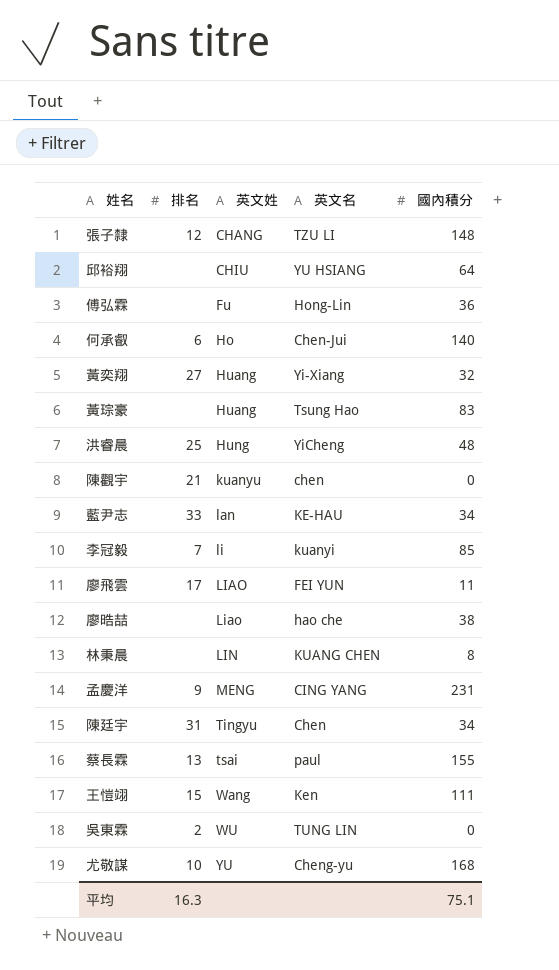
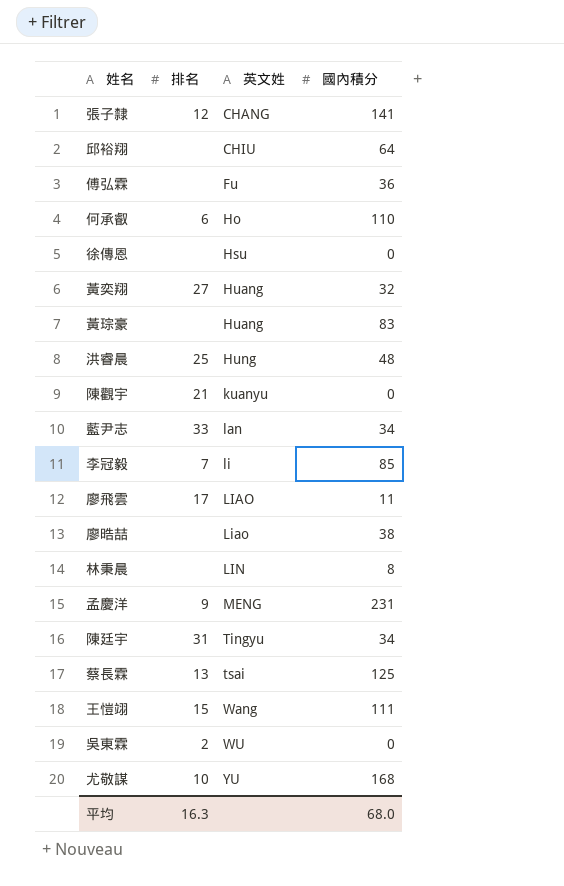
column 英文名 | position: 4 -> none
張子隸 | 國內積分: 148 -> 141
何承叡 | 國內積分: 140 -> 110
row 徐傳恩: none -> none | Hsu | 0
蔡長霖 | 國內積分: 155 -> 125
平均 | 國內積分: 75.1 -> 68.0

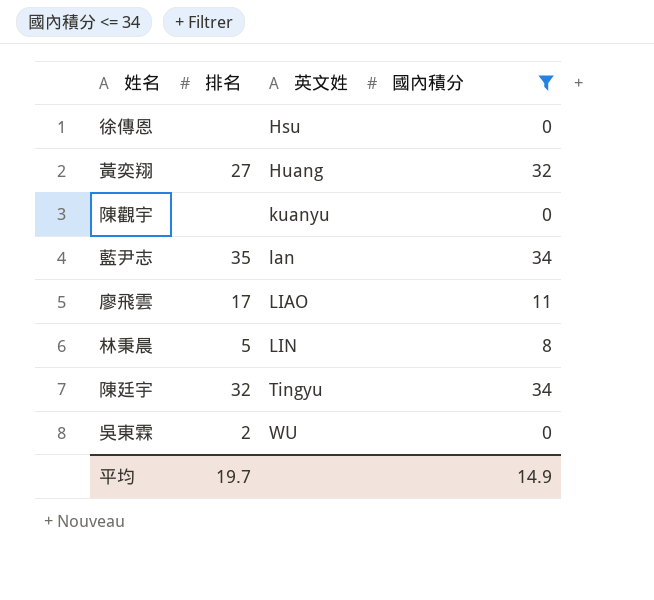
filter: none -> 國內積分 <= 34
陳觀宇 | 排名: 21 -> none
藍尹志 | 排名: 33 -> 35
林秉晨 | 排名: none -> 5
陳廷宇 | 排名: 31 -> 32
平均 | 排名: 16.3 -> 19.7
平均 | 國內積分: 68.0 -> 14.9

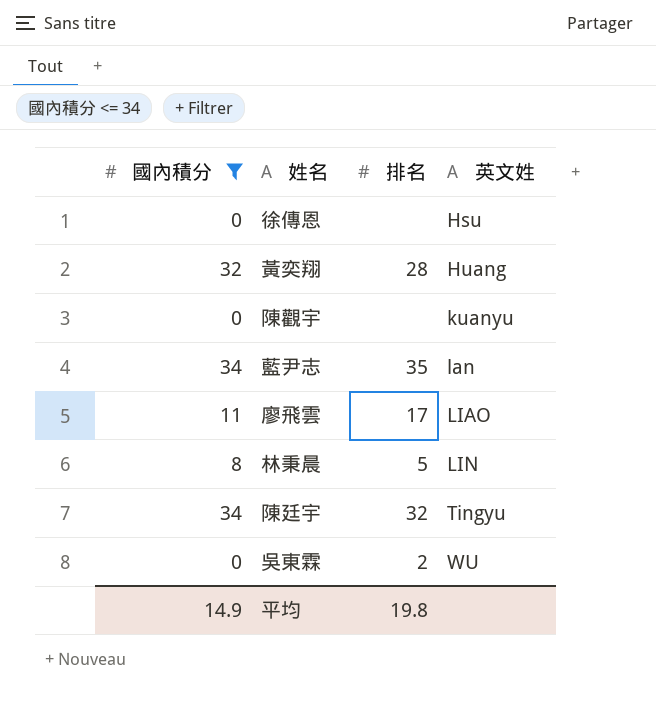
column 國內積分 | position: 4 -> 1
黃奕翔 | 排名: 27 -> 28
平均 | 排名: 19.7 -> 19.8

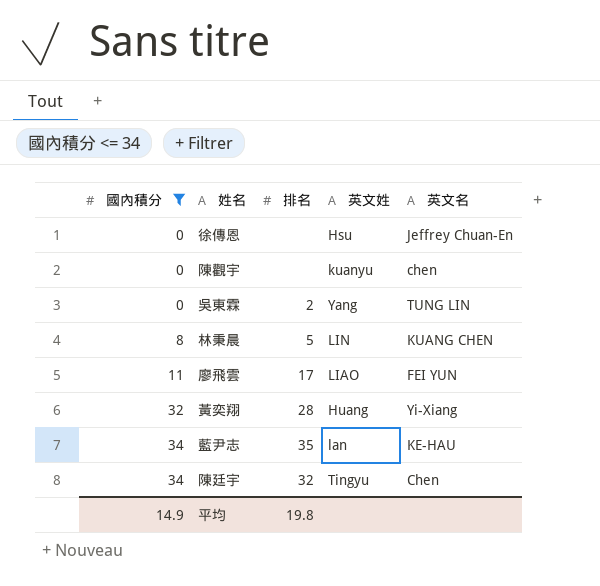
row order: 英文姓 ascending -> 國內積分 ascending
column 英文名 | position: none -> 5
吳東霖 | 英文姓: WU -> Yang

